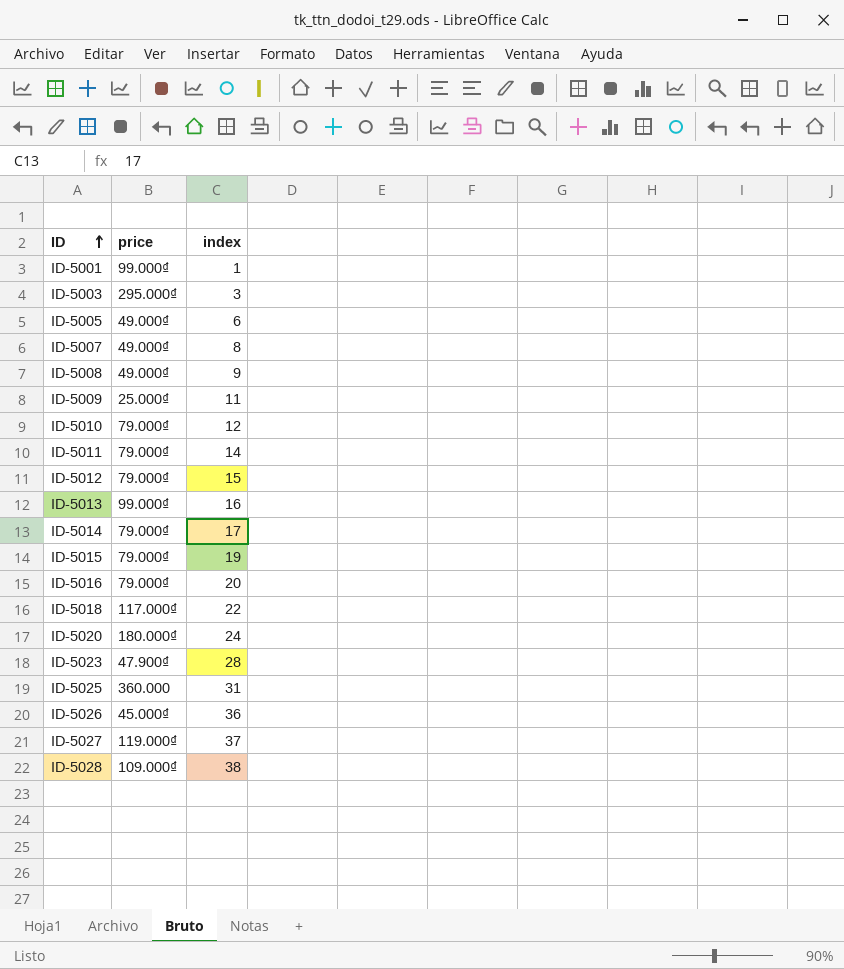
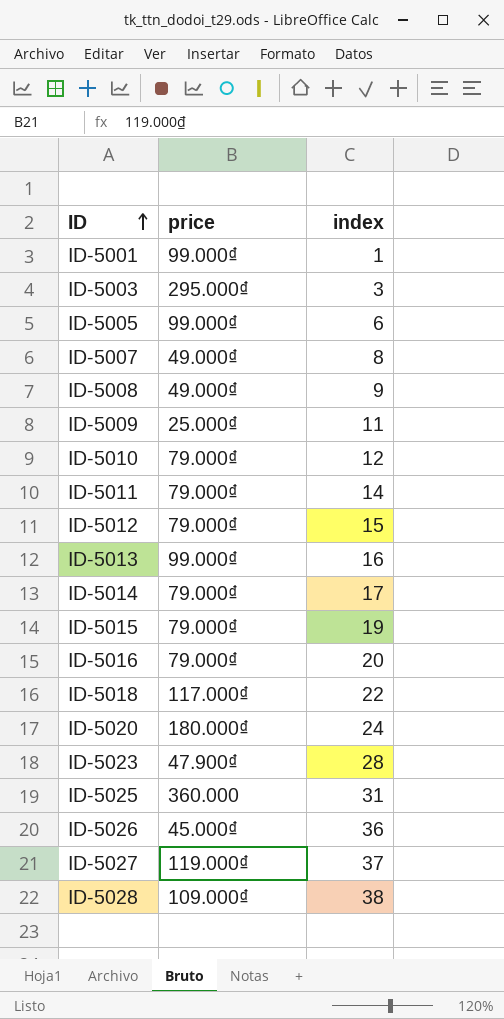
ID-5005 | price: 49.000₫ -> 99.000₫

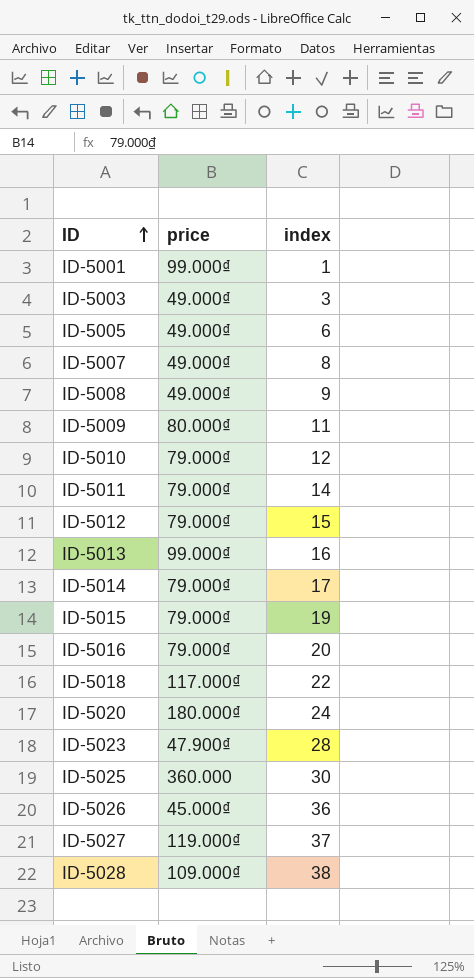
ID-5003 | price: 295.000₫ -> 49.000₫
ID-5005 | price: 99.000₫ -> 49.000₫
ID-5009 | price: 25.000₫ -> 80.000₫
ID-5025 | index: 31 -> 30

